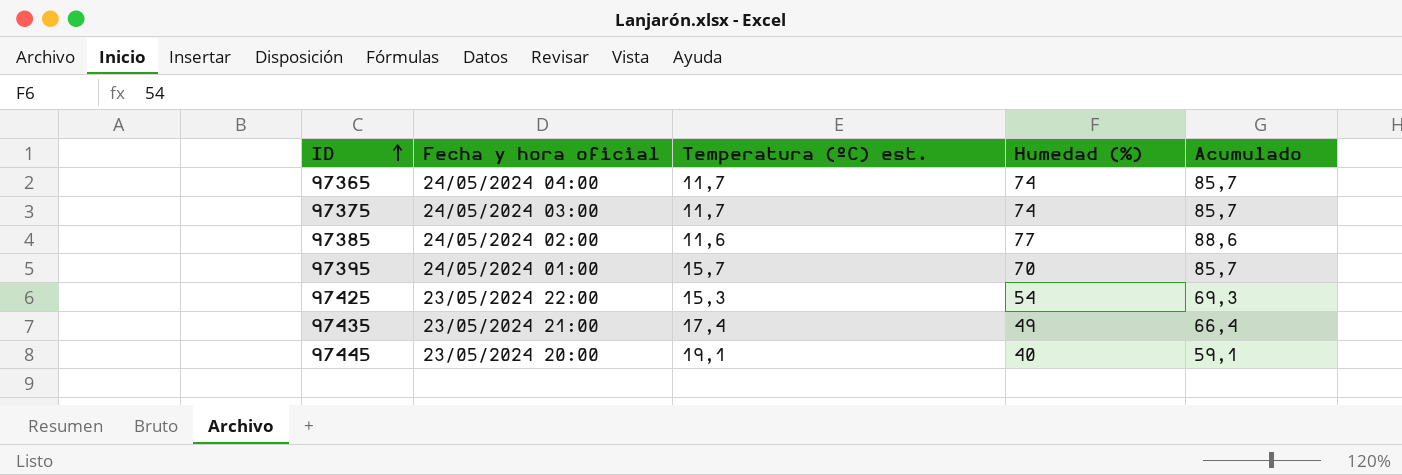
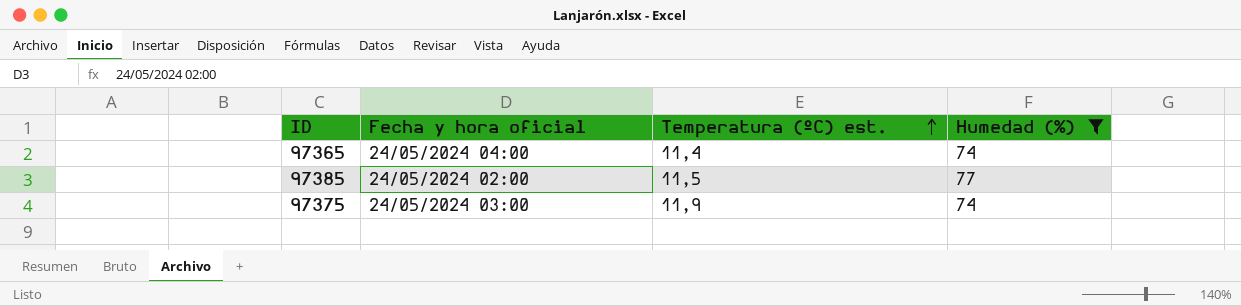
filter: none -> Humedad (%) >= 74
row order: ID ascending -> Temperatura (ºC) est. ascending
column Acumulado | formula: [Temperatura (ºC) est.] + [Humedad (%)] -> none
97365 | Temperatura (ºC) est.: 11,7 -> 11,4
97385 | Temperatura (ºC) est.: 11,6 -> 11,5
97375 | Temperatura (ºC) est.: 11,7 -> 11,9

